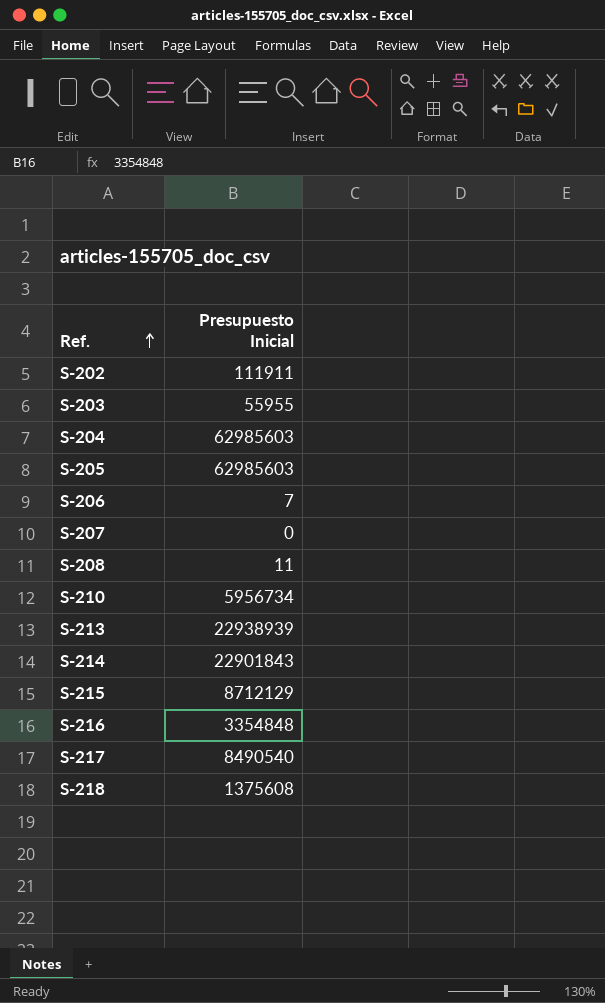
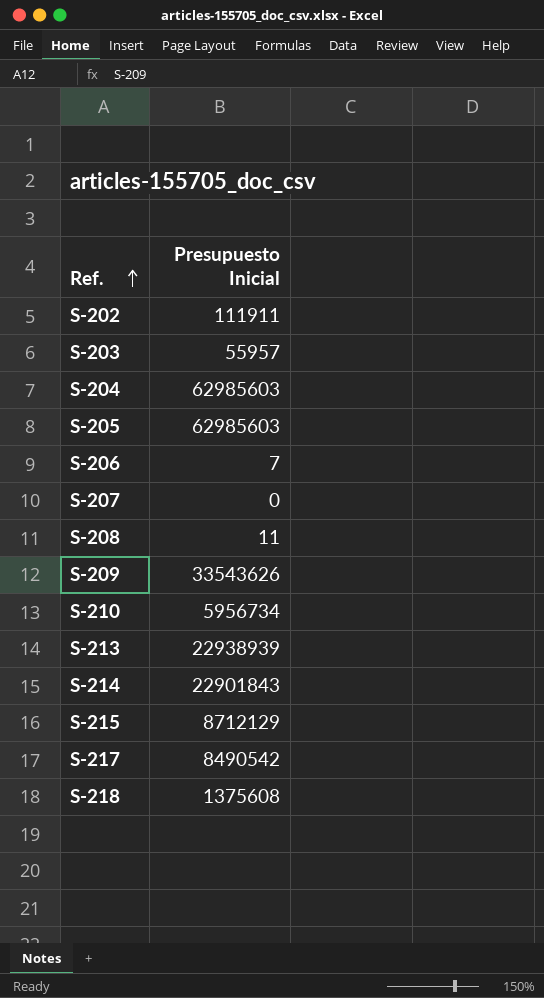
row S-216: 3354848 -> none
S-203 | Presupuesto Inicial: 55955 -> 55957
row S-209: none -> 33543626
S-217 | Presupuesto Inicial: 8490540 -> 8490542

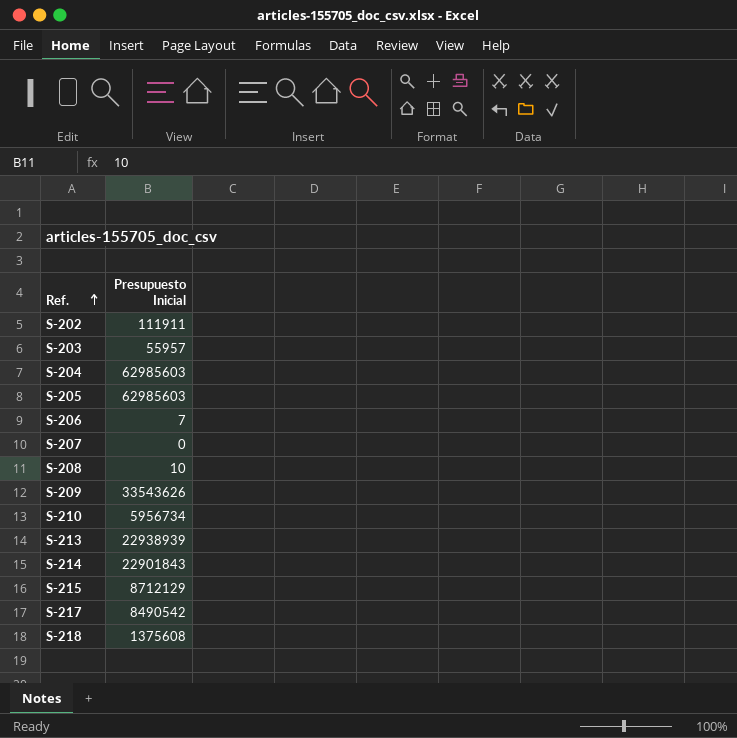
S-208 | Presupuesto Inicial: 11 -> 10

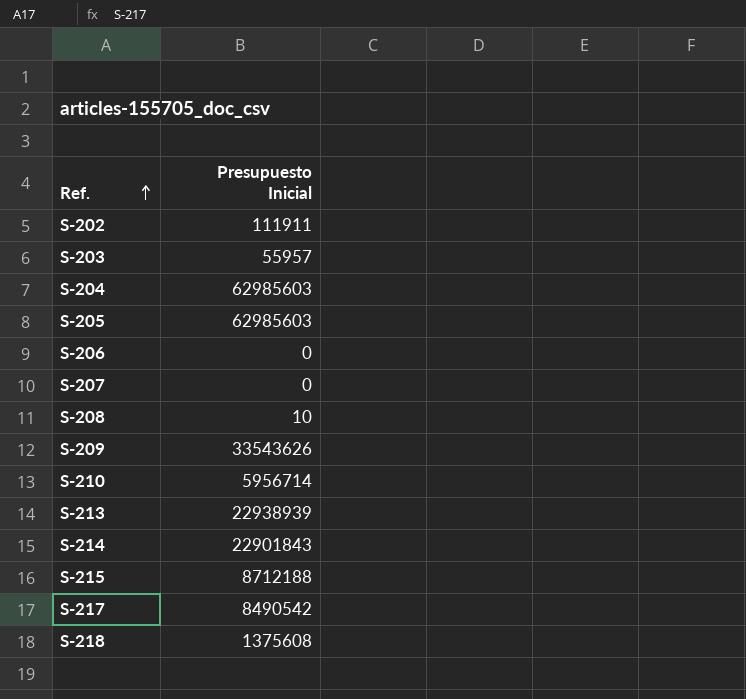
S-206 | Presupuesto Inicial: 7 -> 0
S-210 | Presupuesto Inicial: 5956734 -> 5956714
S-215 | Presupuesto Inicial: 8712129 -> 8712188

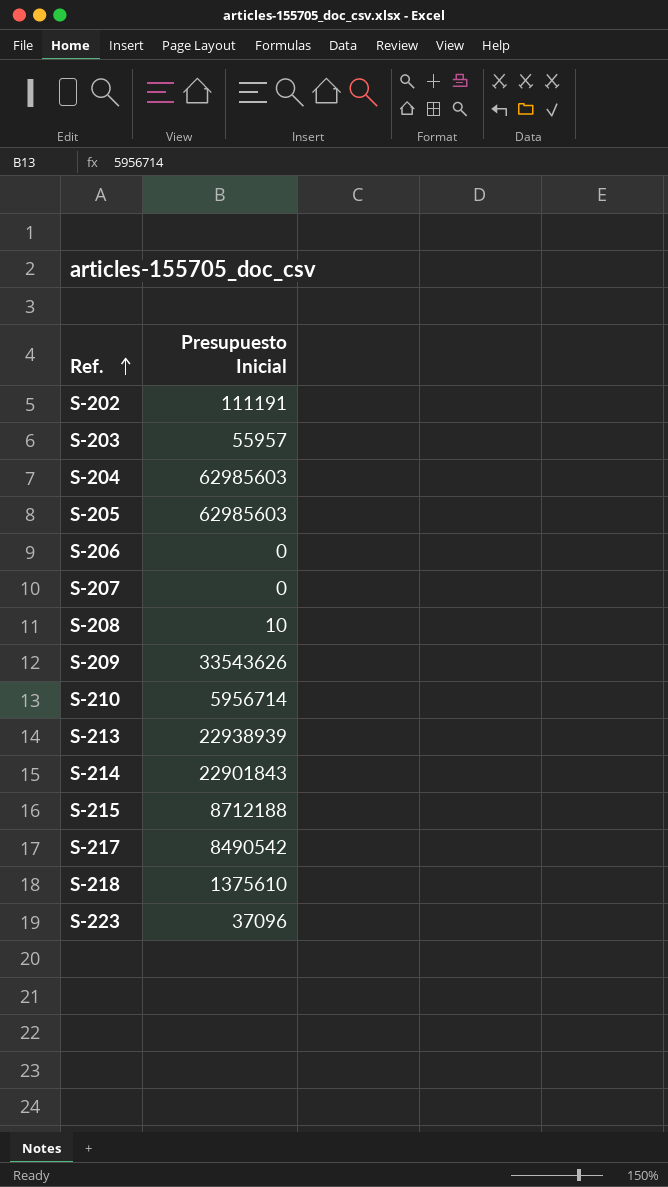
S-202 | Presupuesto Inicial: 111911 -> 111191
S-218 | Presupuesto Inicial: 1375608 -> 1375610
row S-223: none -> 37096

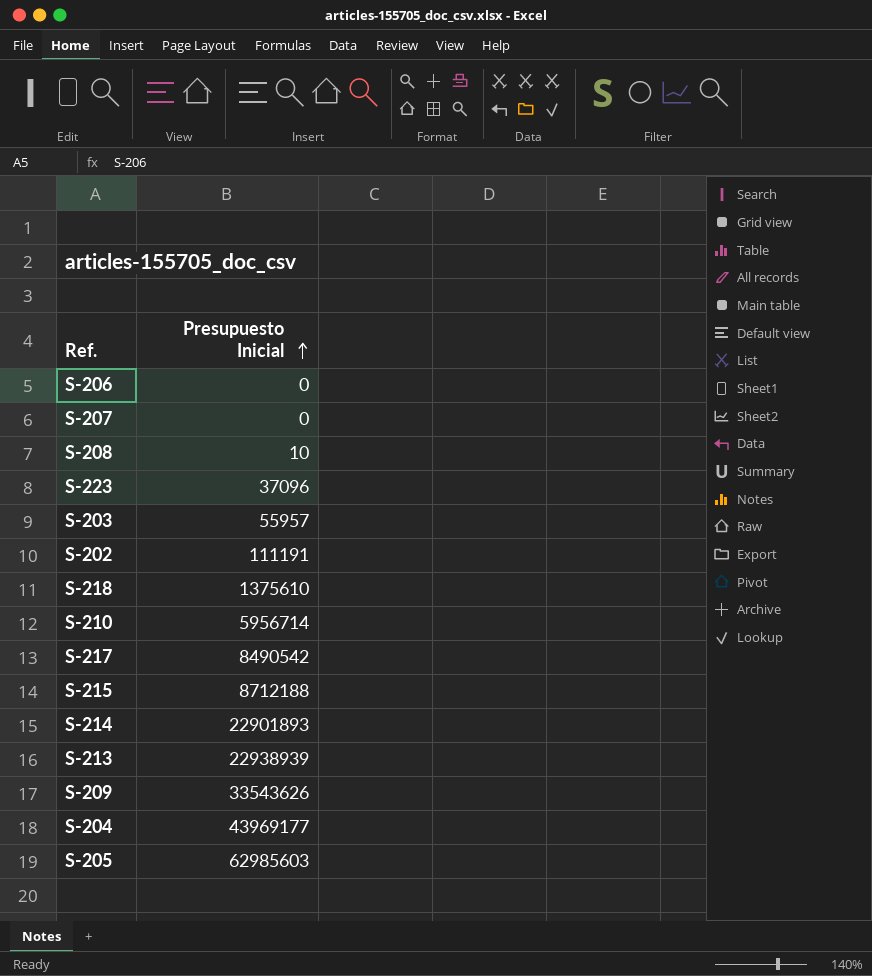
row order: Ref. ascending -> Presupuesto Inicial ascending
S-214 | Presupuesto Inicial: 22901843 -> 22901893
S-204 | Presupuesto Inicial: 62985603 -> 43969177

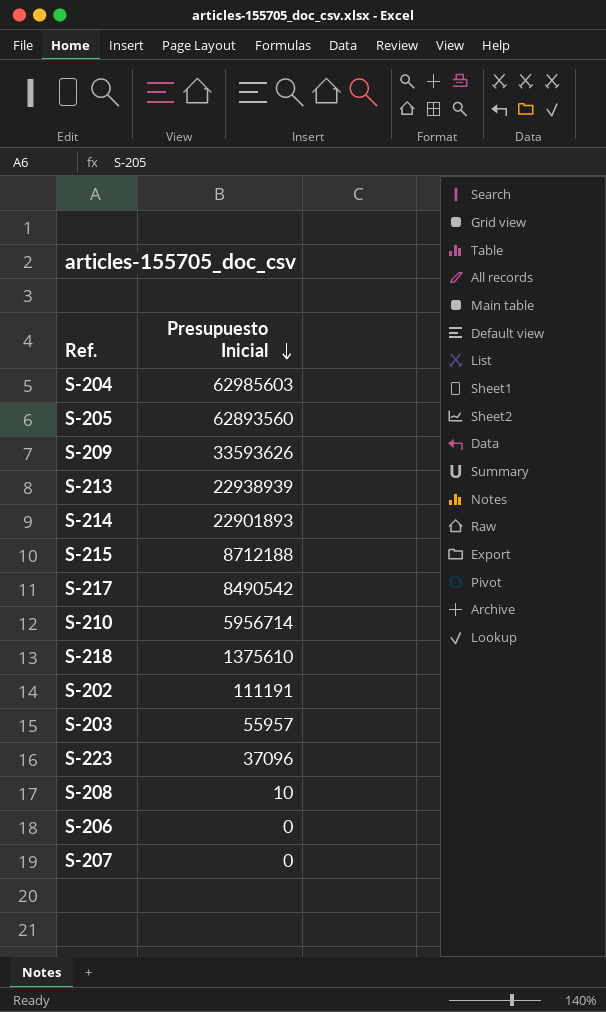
row order: Presupuesto Inicial ascending -> Presupuesto Inicial descending
S-204 | Presupuesto Inicial: 43969177 -> 62985603
S-205 | Presupuesto Inicial: 62985603 -> 62893560
S-209 | Presupuesto Inicial: 33543626 -> 33593626

